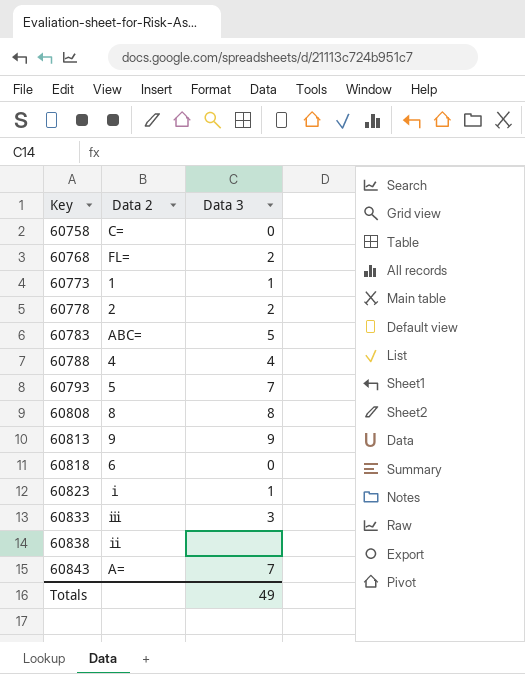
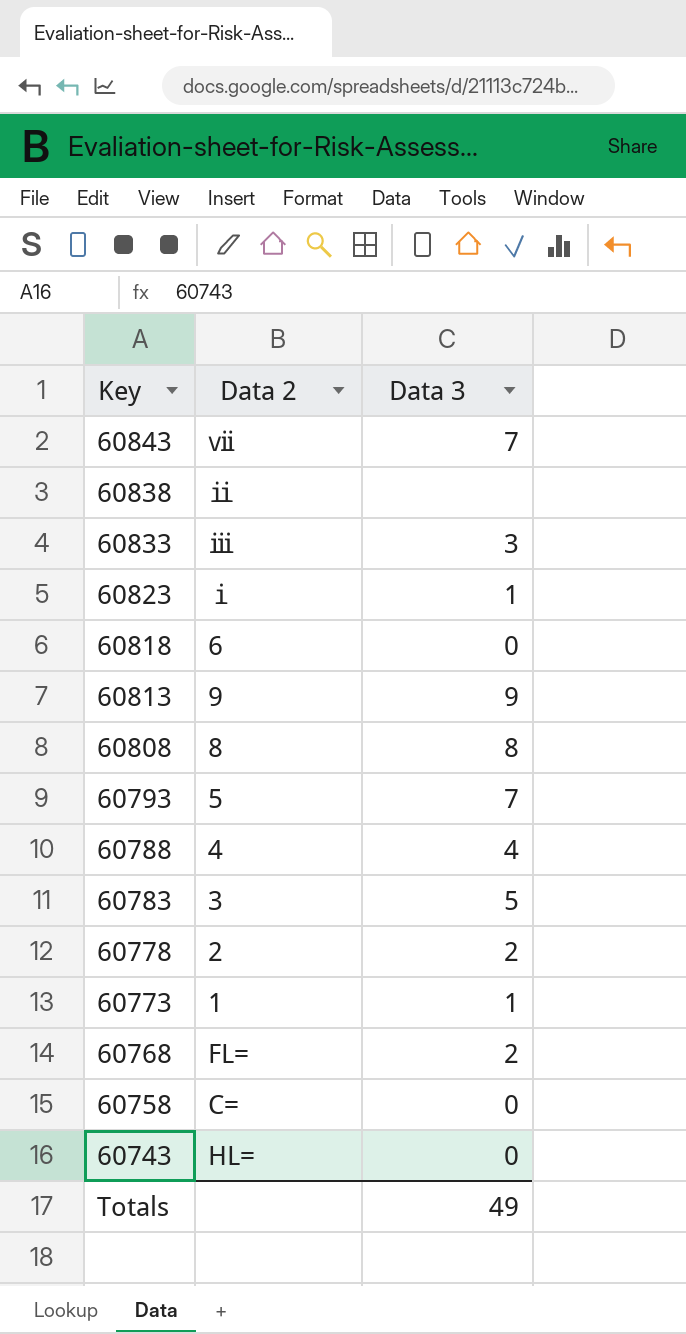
row order: Key ascending -> Key descending
60843 | Data 2: A= -> ⅶ
60783 | Data 2: ABC= -> 3
row 60743: none -> HL= | 0

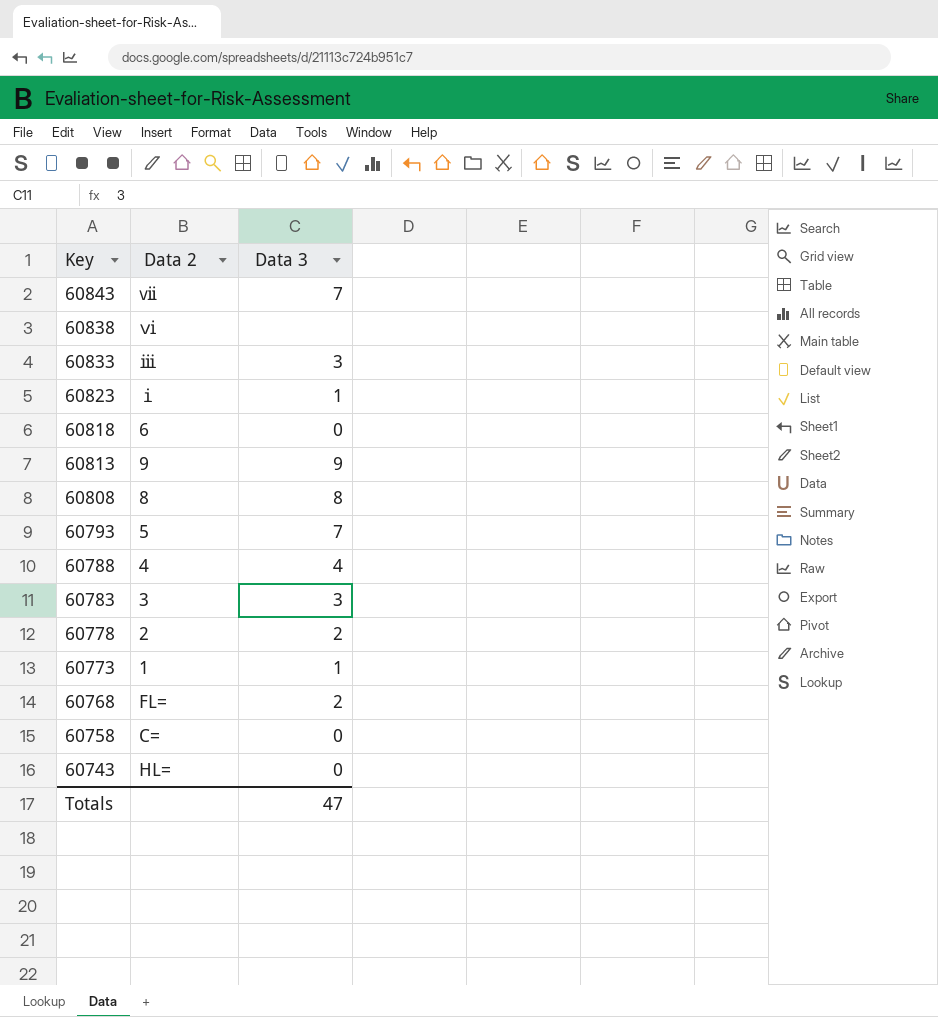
60838 | Data 2: ⅱ -> ⅵ
60783 | Data 3: 5 -> 3
Totals | Data 3: 49 -> 47

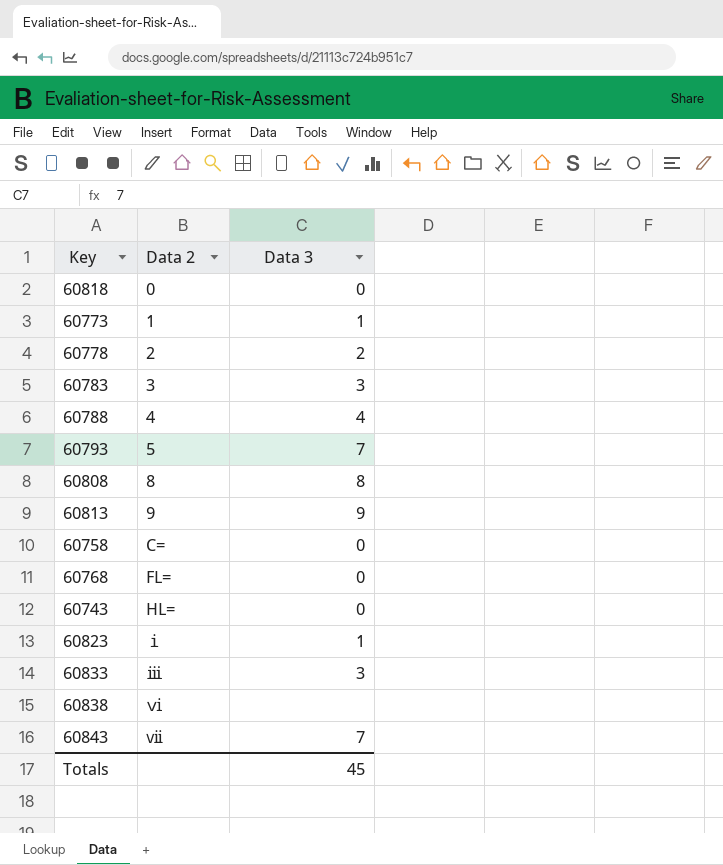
row order: Key descending -> Data 2 ascending
60818 | Data 2: 6 -> 0
60768 | Data 3: 2 -> 0
Totals | Data 3: 47 -> 45

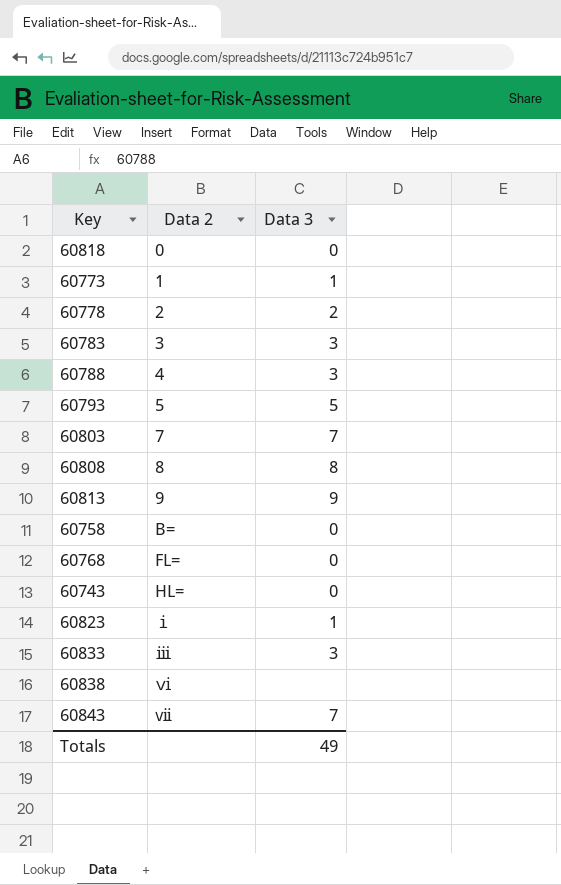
60788 | Data 3: 4 -> 3
60793 | Data 3: 7 -> 5
row 60803: none -> 7 | 7
60758 | Data 2: C= -> B=
Totals | Data 3: 45 -> 49

